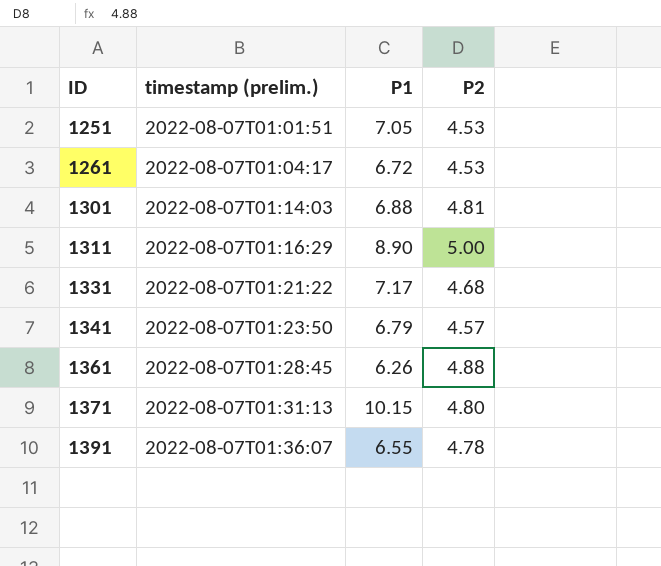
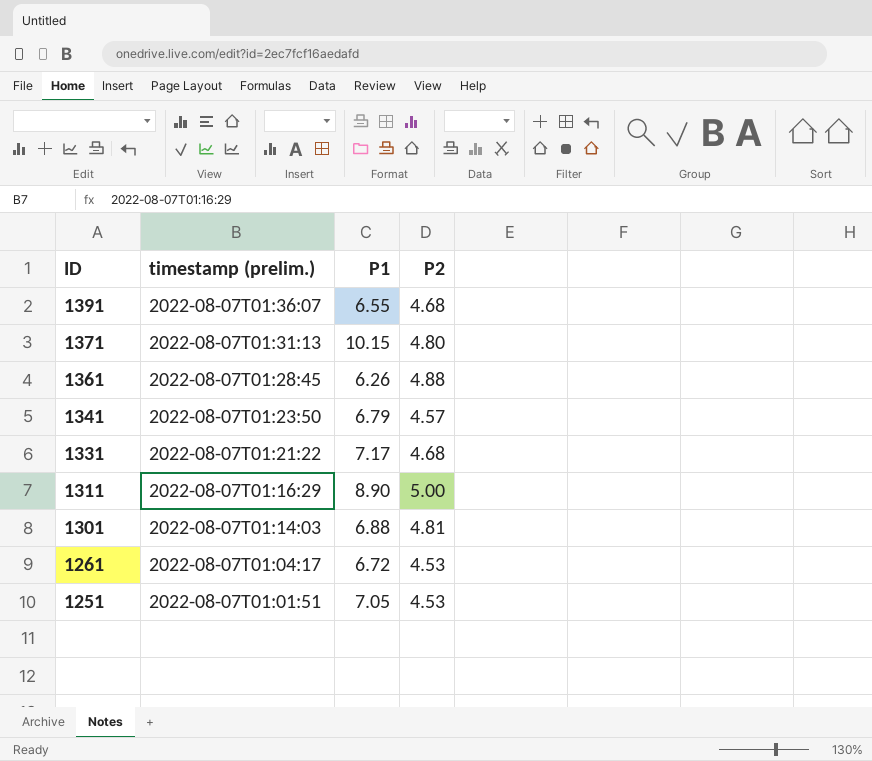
row order: ID ascending -> ID descending
1391 | P2: 4.78 -> 4.68

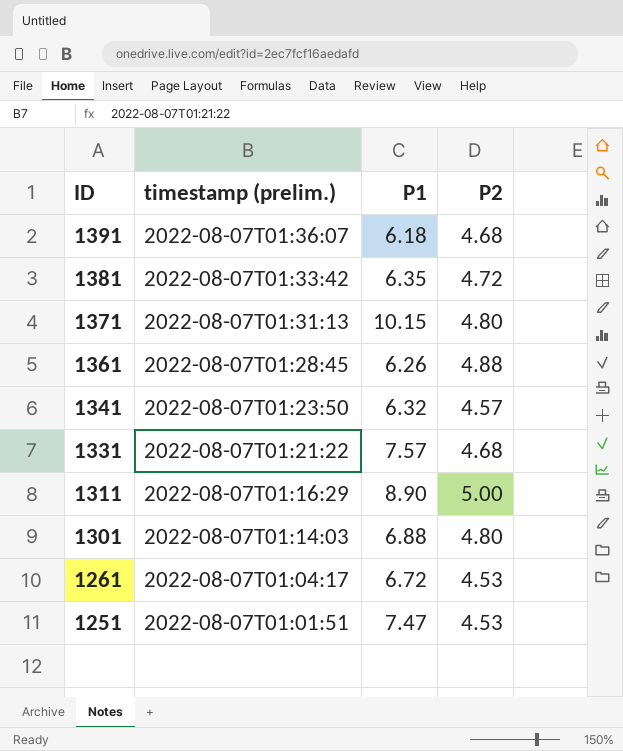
1391 | P1: 6.55 -> 6.18
row 1381: none -> 2022-08-07T01:33:42 | 6.35 | 4.72
1341 | P1: 6.79 -> 6.32
1331 | P1: 7.17 -> 7.57
1301 | P2: 4.81 -> 4.80
1251 | P1: 7.05 -> 7.47

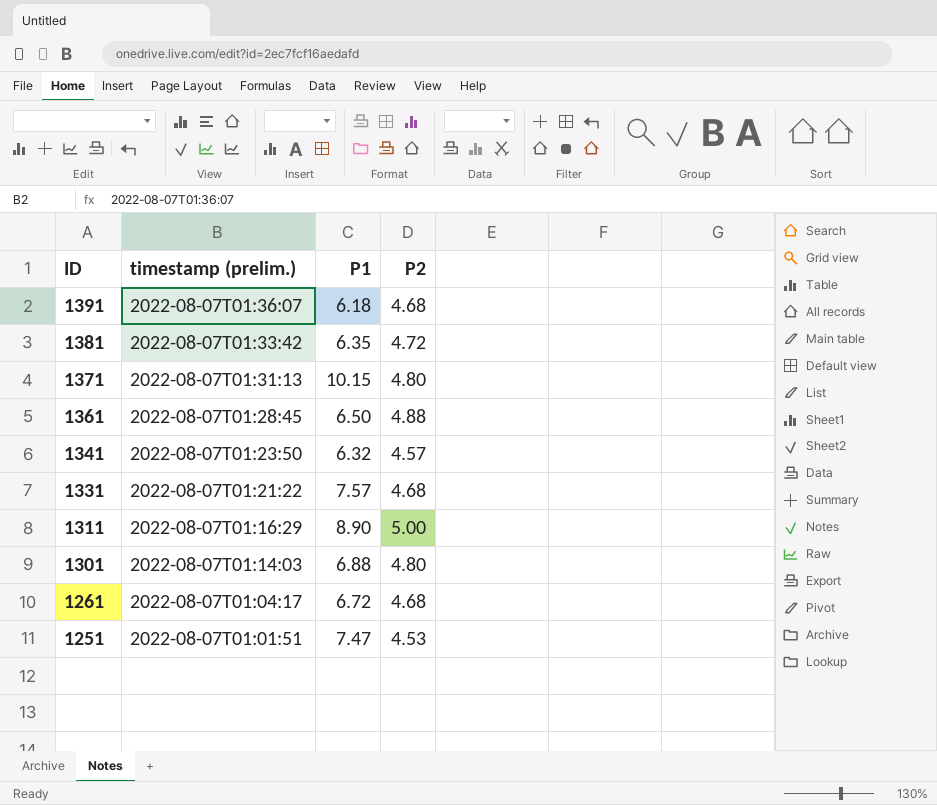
1361 | P1: 6.26 -> 6.50
1261 | P2: 4.53 -> 4.68

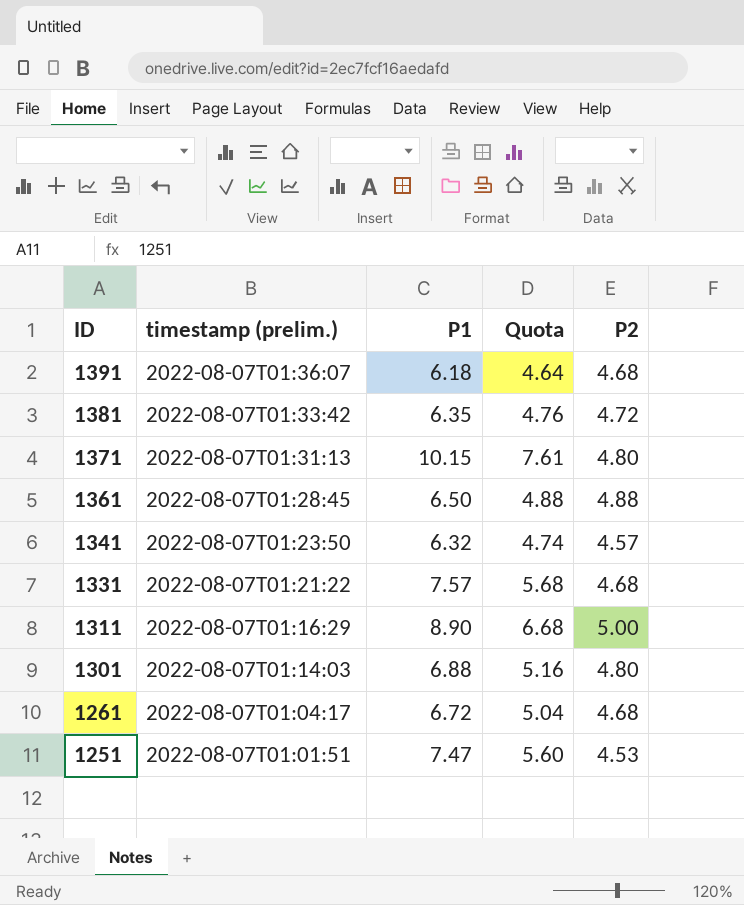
column Quota | formula: none -> [P1] * 0.75

